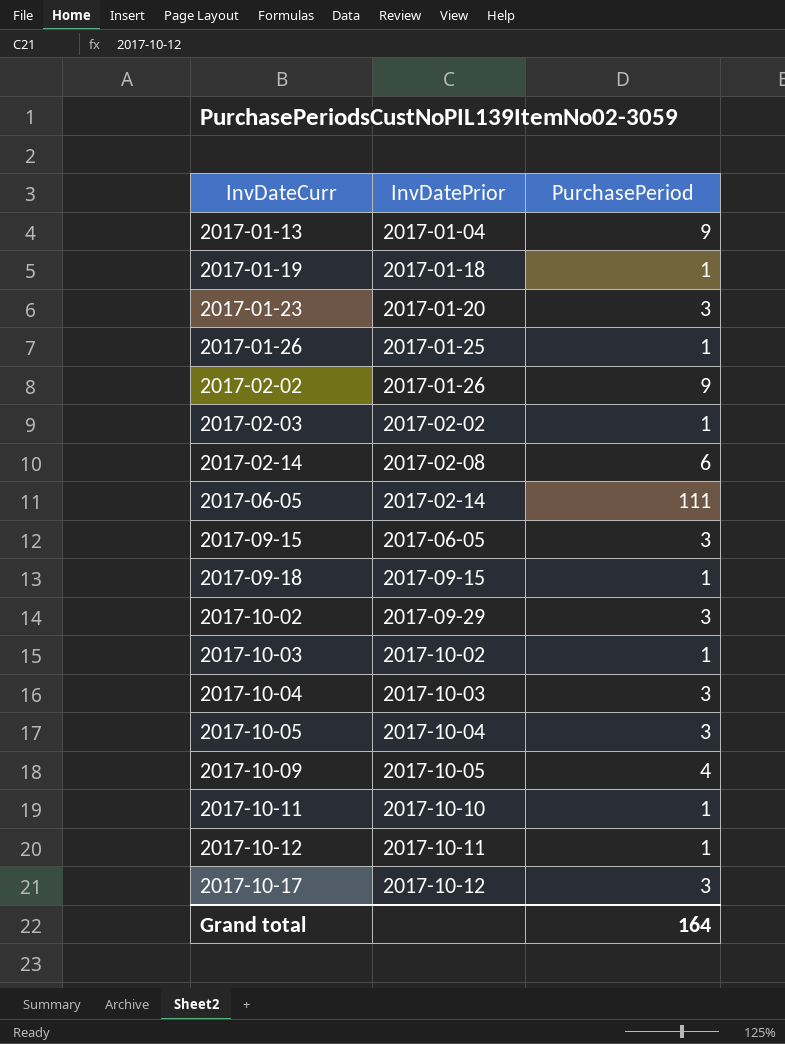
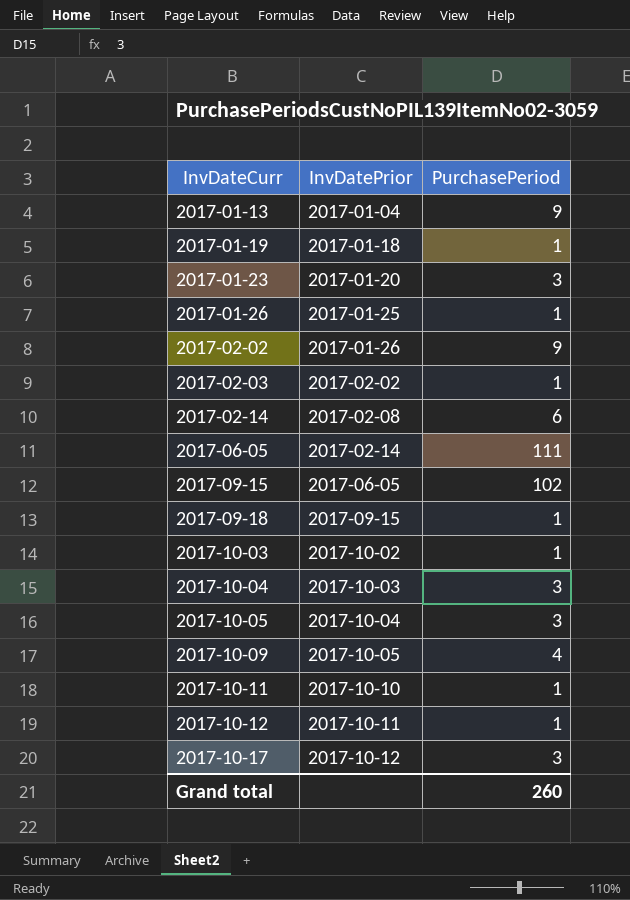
row 2017-10-02: 2017-09-29 | 3 -> none
2017-09-15 | PurchasePeriod: 3 -> 102
Grand total | PurchasePeriod: 164 -> 260

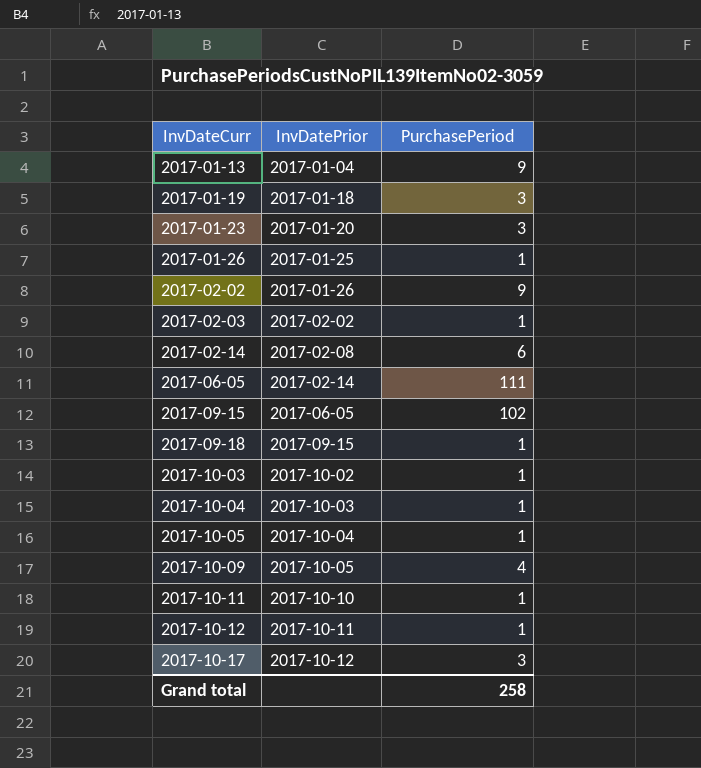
2017-01-19 | PurchasePeriod: 1 -> 3
2017-10-04 | PurchasePeriod: 3 -> 1
2017-10-05 | PurchasePeriod: 3 -> 1
Grand total | PurchasePeriod: 260 -> 258

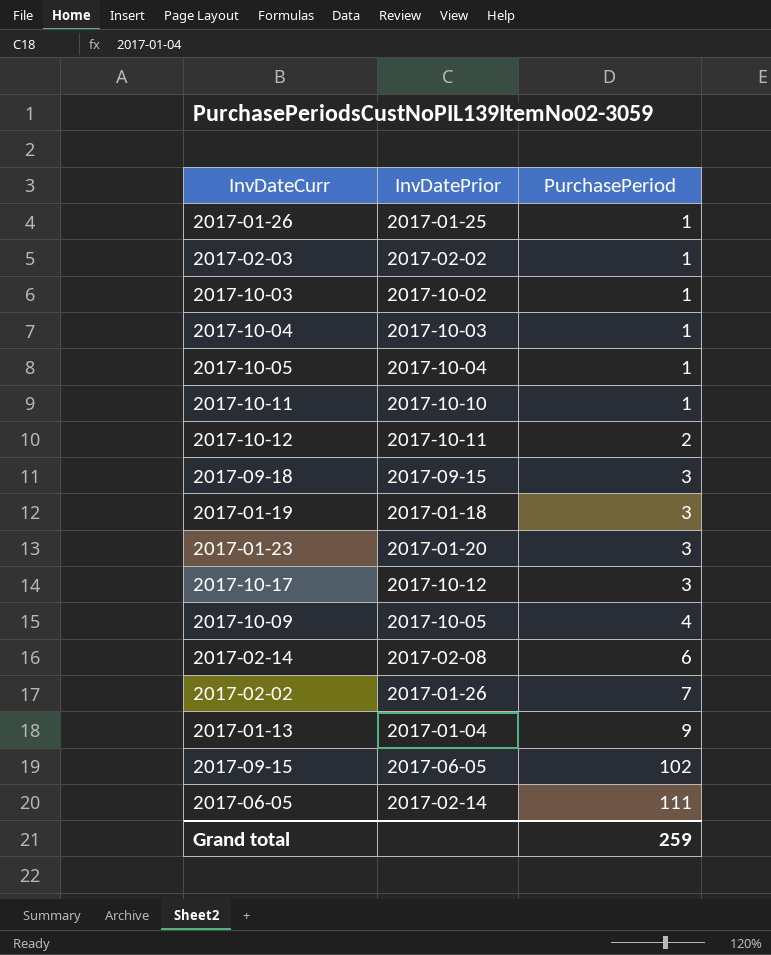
row order: InvDateCurr ascending -> PurchasePeriod ascending
2017-10-12 | PurchasePeriod: 1 -> 2
2017-09-18 | PurchasePeriod: 1 -> 3
2017-02-02 | PurchasePeriod: 9 -> 7
Grand total | PurchasePeriod: 258 -> 259

